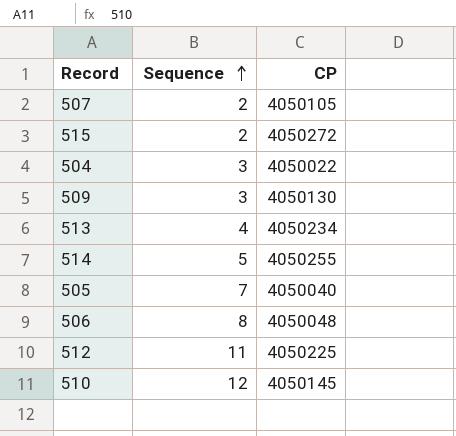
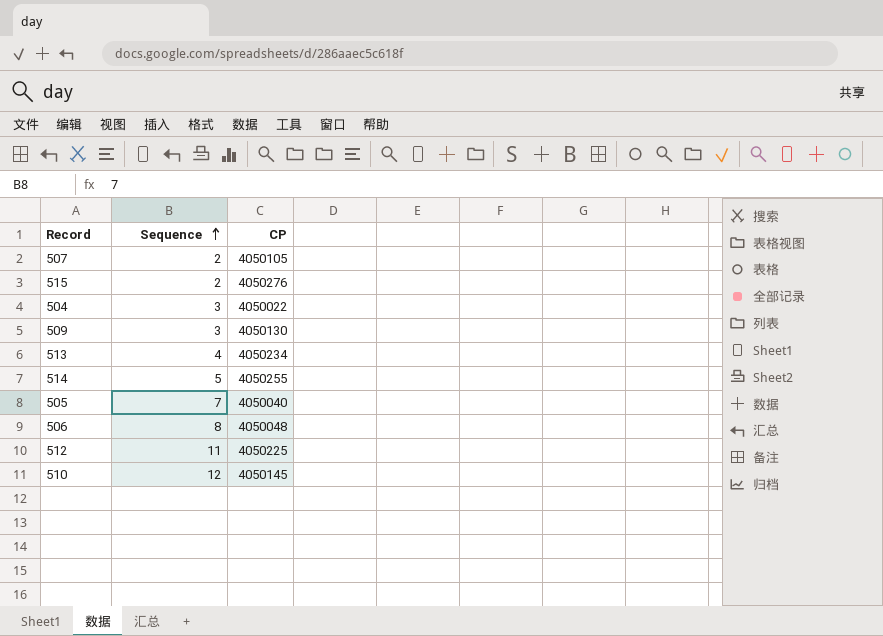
515 | CP: 4050272 -> 4050276

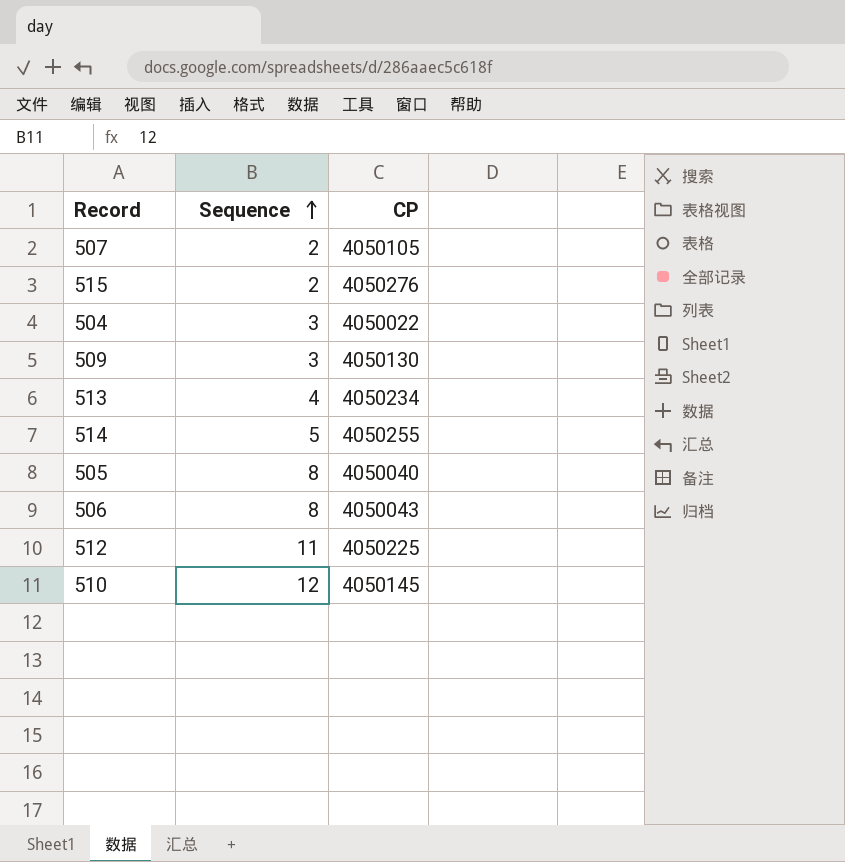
505 | Sequence: 7 -> 8
506 | CP: 4050048 -> 4050043

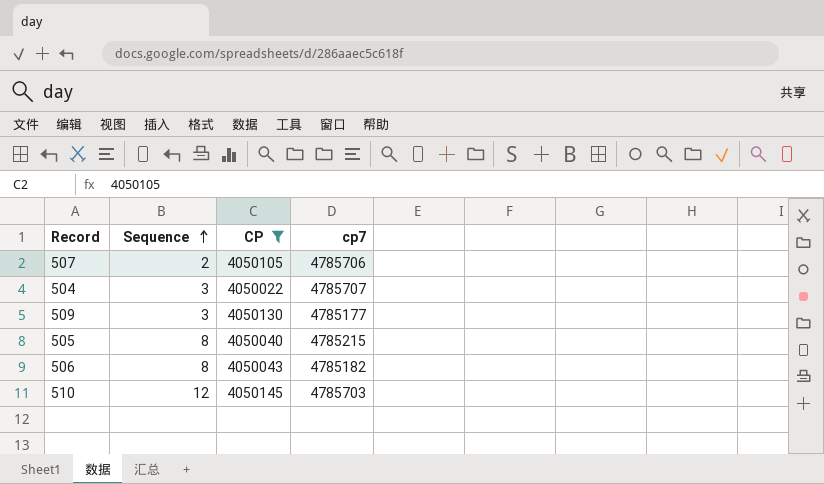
filter: none -> CP <= 4050145
column cp7 | position: none -> 4

